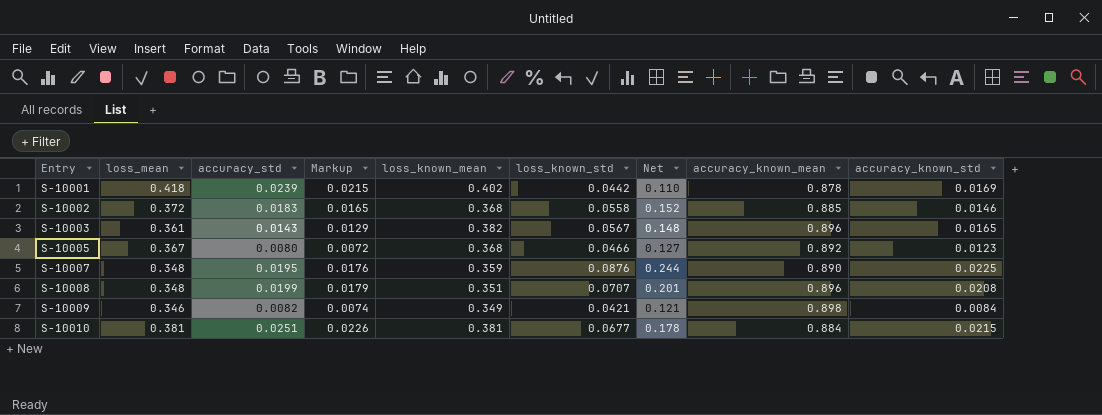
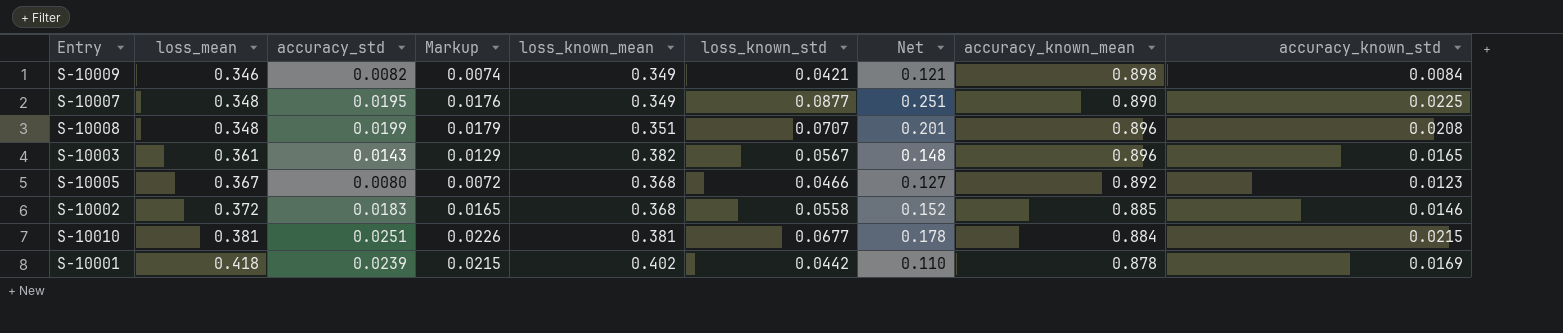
row order: Entry ascending -> loss_mean ascending
S-10007 | loss_known_mean: 0.359 -> 0.349
S-10007 | loss_known_std: 0.0876 -> 0.0877
S-10007 | Net: 0.244 -> 0.251

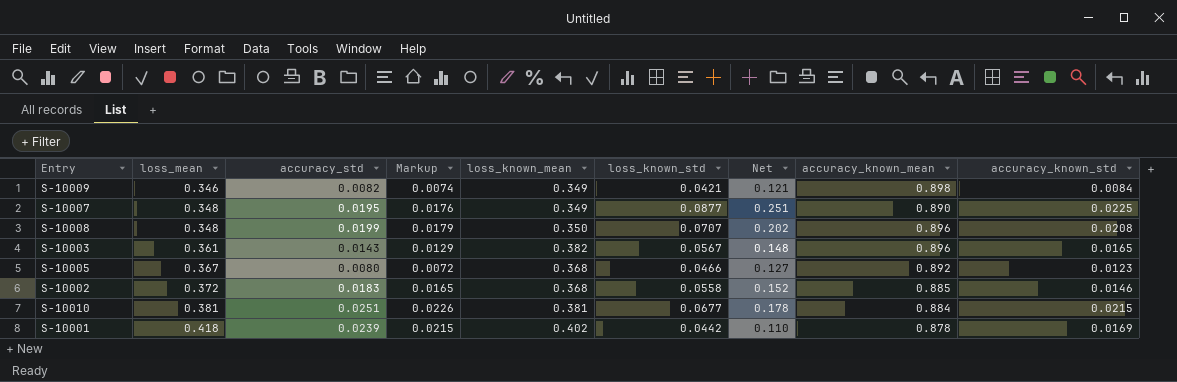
S-10008 | loss_known_mean: 0.351 -> 0.350
S-10008 | Net: 0.201 -> 0.202

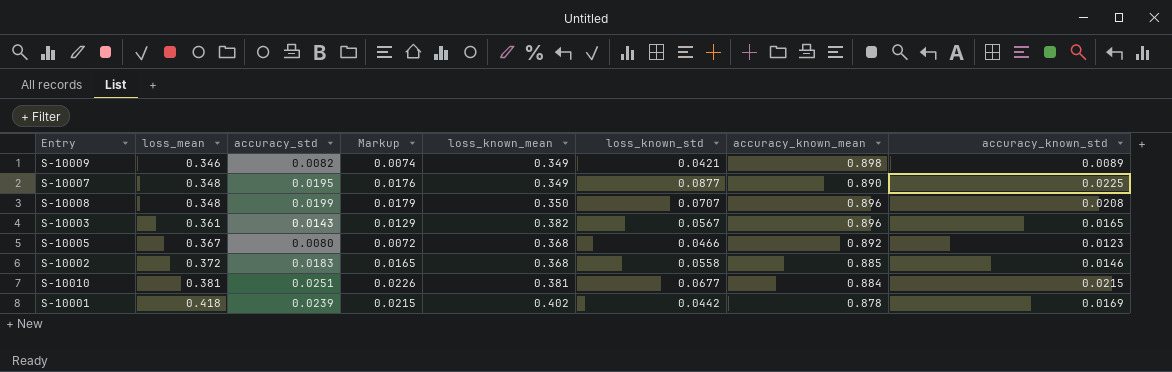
column Net | formula: [loss_known_std] / [loss_known_mean] -> none
S-10009 | accuracy_known_std: 0.0084 -> 0.0089

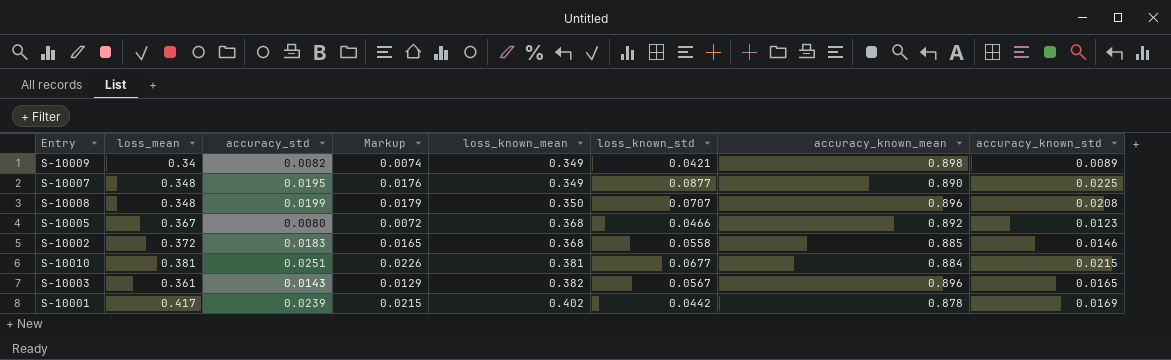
row order: loss_mean ascending -> loss_known_mean ascending
S-10009 | loss_mean: 0.346 -> 0.34
S-10001 | loss_mean: 0.418 -> 0.417

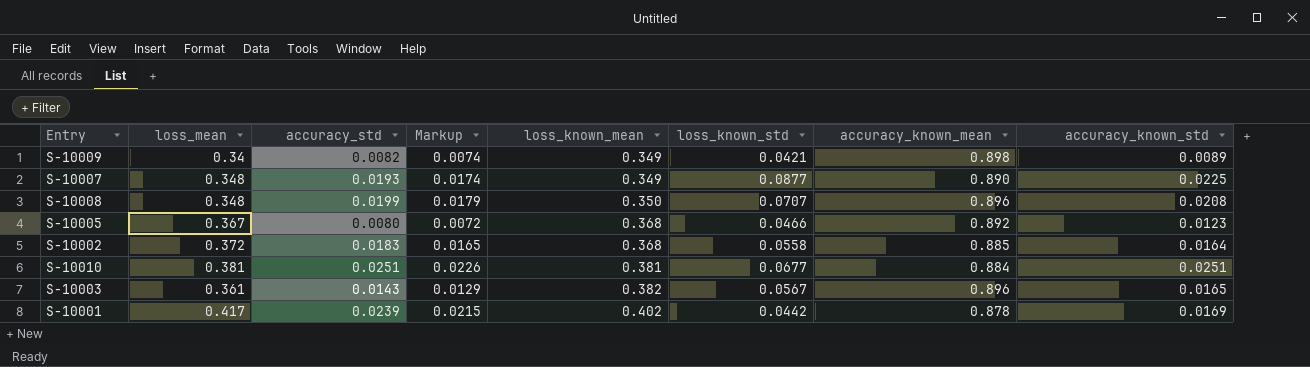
S-10007 | accuracy_std: 0.0195 -> 0.0193
S-10007 | Markup: 0.0176 -> 0.0174
S-10002 | accuracy_known_std: 0.0146 -> 0.0164
S-10010 | accuracy_known_std: 0.0215 -> 0.0251

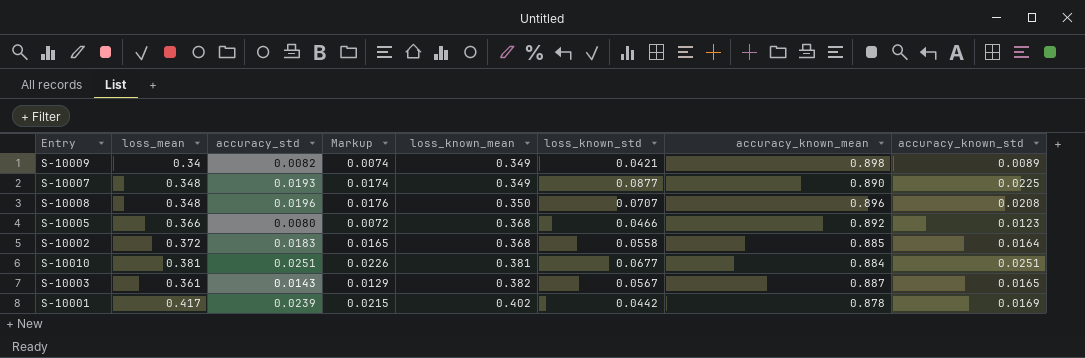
S-10008 | accuracy_std: 0.0199 -> 0.0196
S-10008 | Markup: 0.0179 -> 0.0176
S-10005 | loss_mean: 0.367 -> 0.366
S-10003 | accuracy_known_mean: 0.896 -> 0.887

